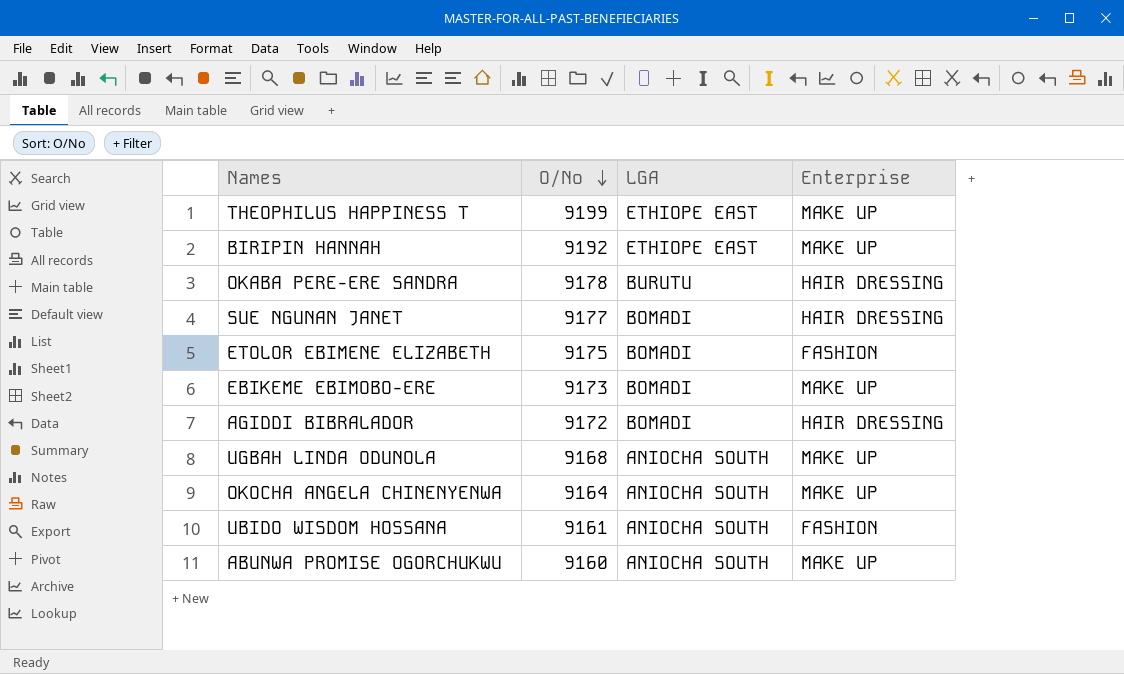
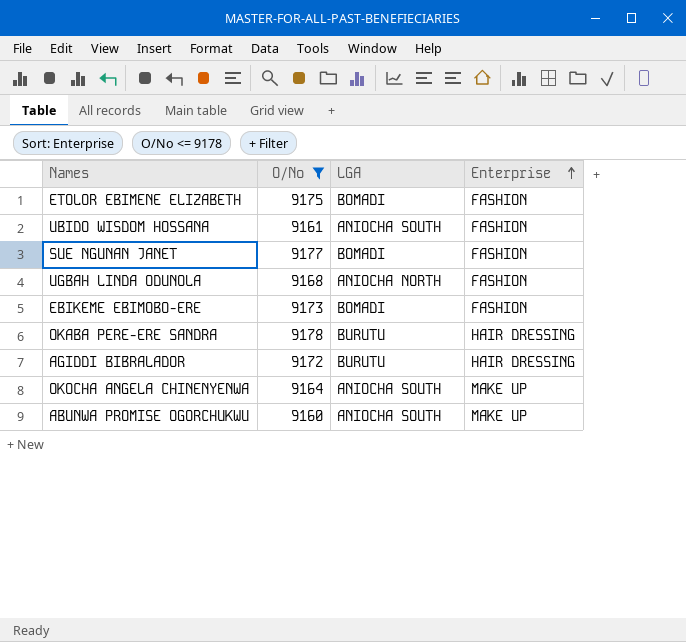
filter: none -> O/No <= 9178
row order: O/No descending -> Enterprise ascending
SUE NGUNAN JANET | Enterprise: HAIR DRESSING -> FASHION
UGBAH LINDA ODUNOLA | LGA: ANIOCHA SOUTH -> ANIOCHA NORTH
UGBAH LINDA ODUNOLA | Enterprise: MAKE UP -> FASHION
EBIKEME EBIMOBO-ERE | Enterprise: MAKE UP -> FASHION
AGIDDI BIBRALADOR | LGA: BOMADI -> BURUTU

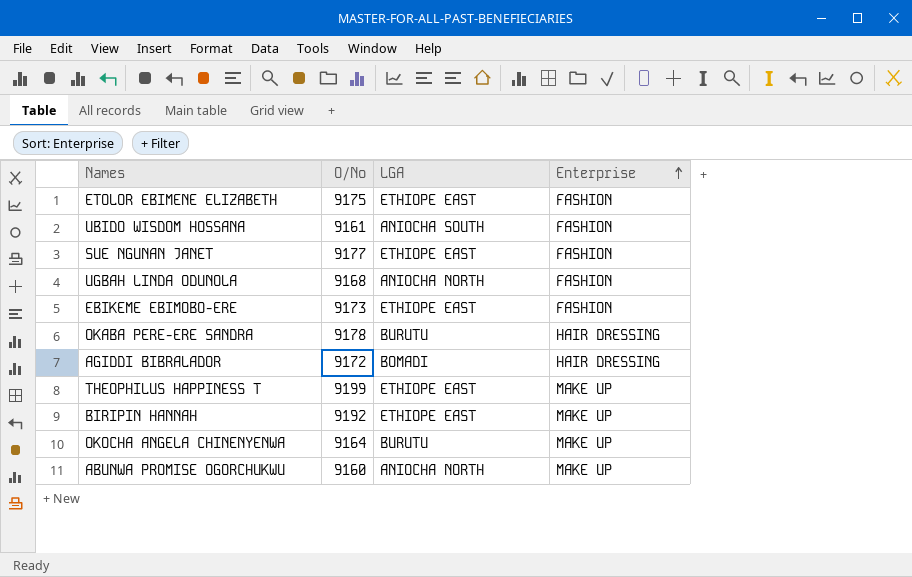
filter: O/No <= 9178 -> none
ETOLOR EBIMENE ELIZABETH | LGA: BOMADI -> ETHIOPE EAST
SUE NGUNAN JANET | LGA: BOMADI -> ETHIOPE EAST
EBIKEME EBIMOBO-ERE | LGA: BOMADI -> ETHIOPE EAST
AGIDDI BIBRALADOR | LGA: BURUTU -> BOMADI
OKOCHA ANGELA CHINENYENWA | LGA: ANIOCHA SOUTH -> BURUTU
ABUNWA PROMISE OGORCHUKWU | LGA: ANIOCHA SOUTH -> ANIOCHA NORTH

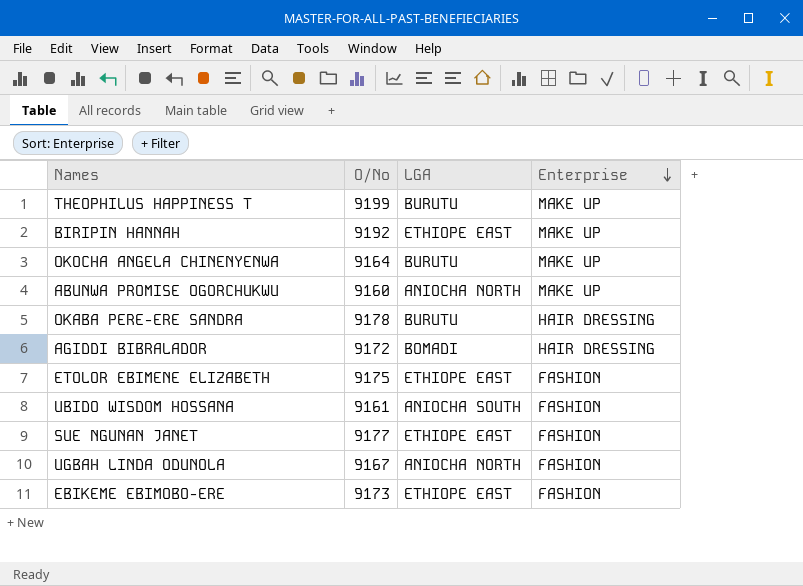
row order: Enterprise ascending -> Enterprise descending
THEOPHILUS HAPPINESS T | LGA: ETHIOPE EAST -> BURUTU
UGBAH LINDA ODUNOLA | O/No: 9168 -> 9167

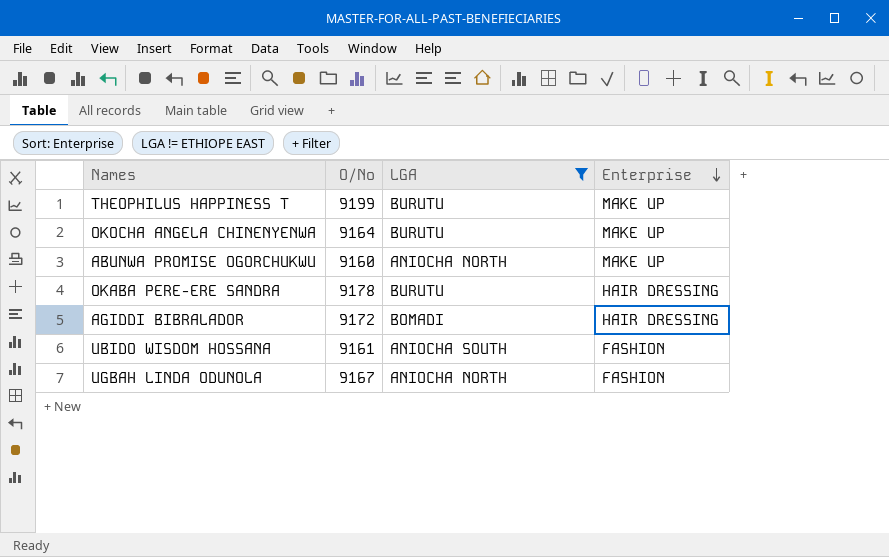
filter: none -> LGA != ETHIOPE EAST

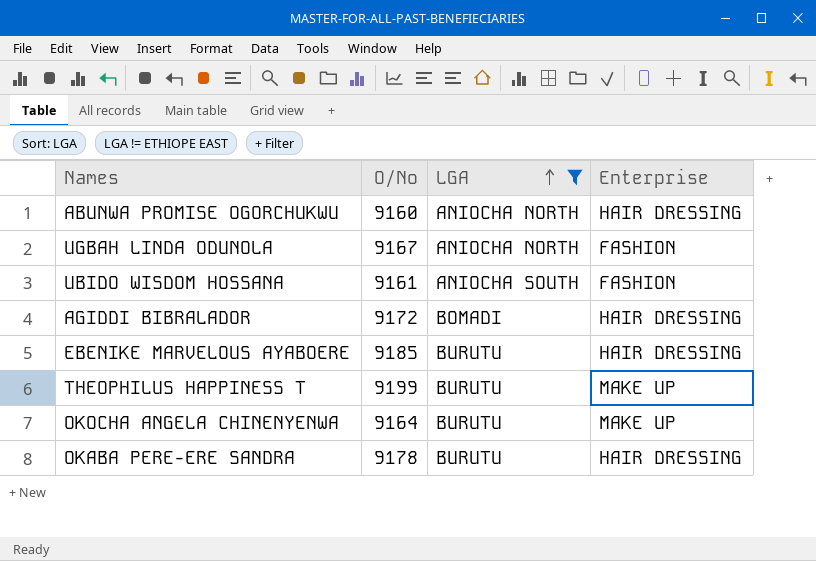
row order: Enterprise descending -> LGA ascending
ABUNWA PROMISE OGORCHUKWU | Enterprise: MAKE UP -> HAIR DRESSING
row EBENIKE MARVELOUS AYABOERE: none -> 9185 | BURUTU | HAIR DRESSING

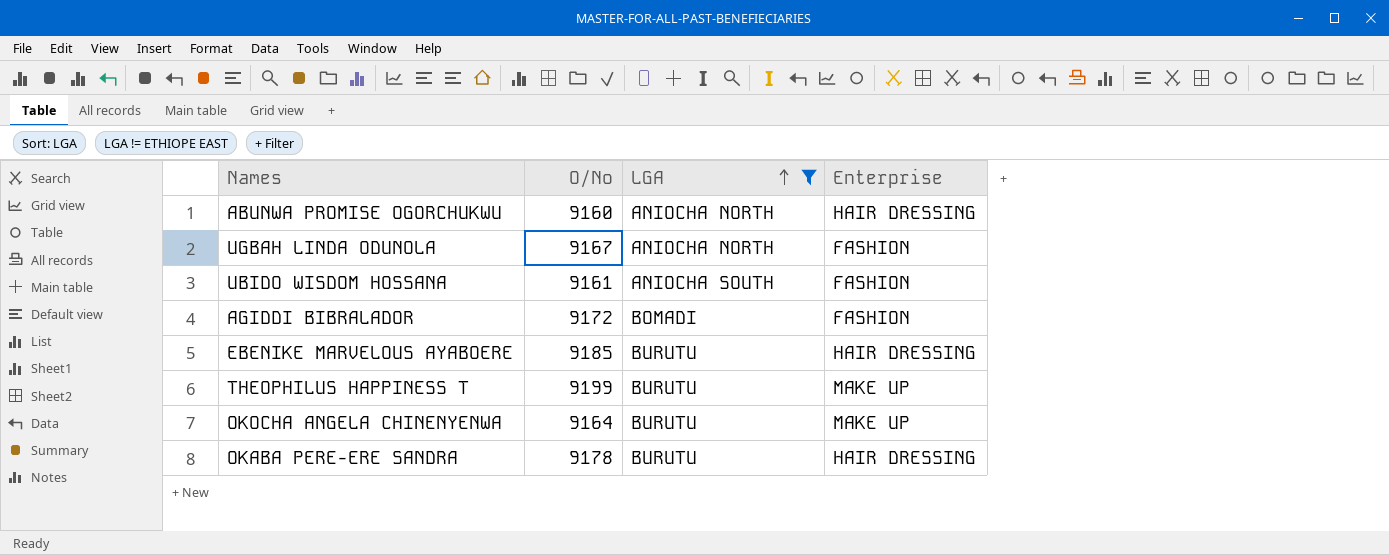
AGIDDI BIBRALADOR | Enterprise: HAIR DRESSING -> FASHION

